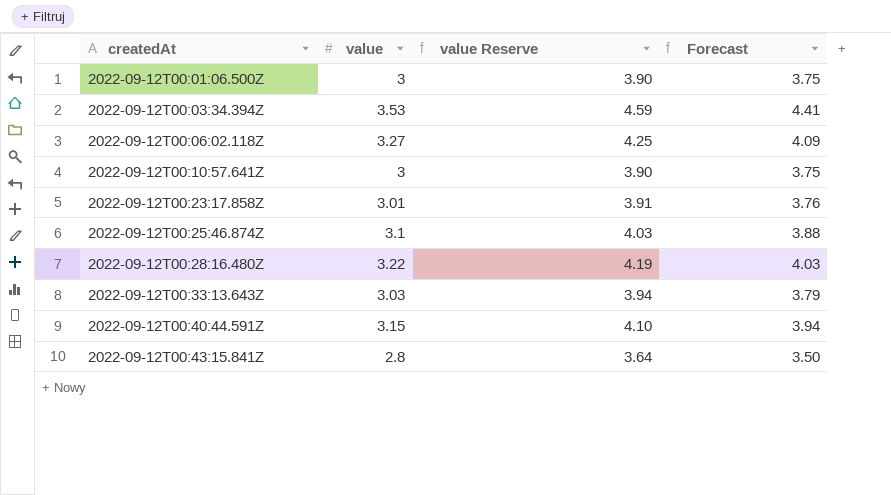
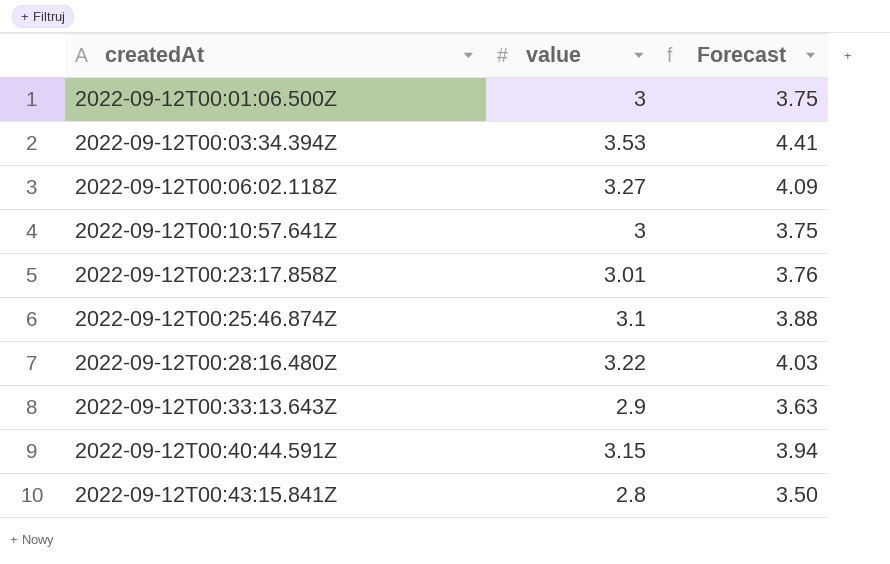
column value Reserve | formula: [value] * 1.3 -> none
2022-09-12T00:33:13.643Z | value: 3.03 -> 2.9
2022-09-12T00:33:13.643Z | Forecast: 3.79 -> 3.63

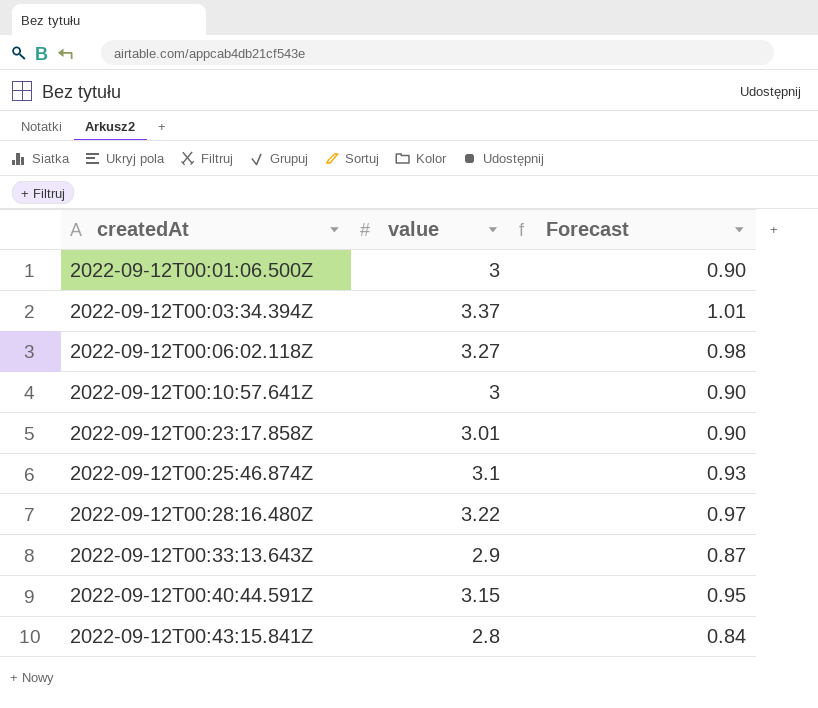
column Forecast | formula: [value] * 1.25 -> [value] * 0.3
2022-09-12T00:03:34.394Z | value: 3.53 -> 3.37

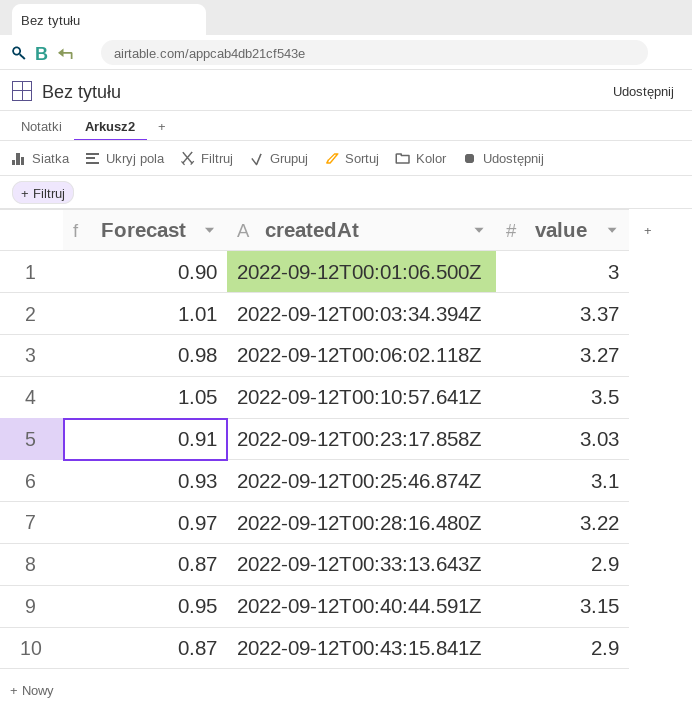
column Forecast | position: 3 -> 1
2022-09-12T00:10:57.641Z | Forecast: 0.90 -> 1.05
2022-09-12T00:10:57.641Z | value: 3 -> 3.5
2022-09-12T00:23:17.858Z | Forecast: 0.90 -> 0.91
2022-09-12T00:23:17.858Z | value: 3.01 -> 3.03
2022-09-12T00:43:15.841Z | Forecast: 0.84 -> 0.87
2022-09-12T00:43:15.841Z | value: 2.8 -> 2.9

